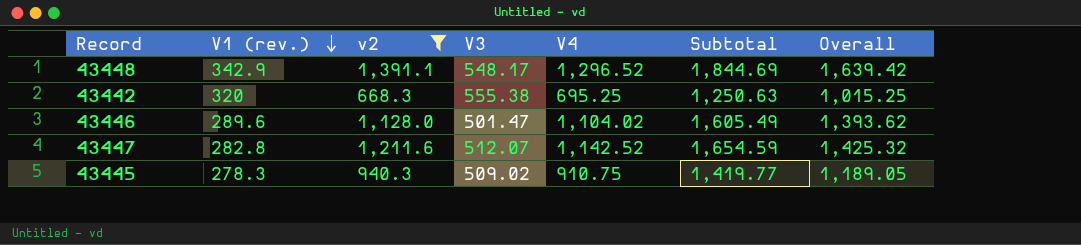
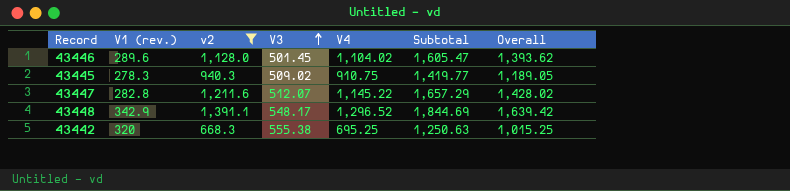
row order: V1 (rev.) descending -> V3 ascending
43446 | V3: 501.47 -> 501.45
43446 | Subtotal: 1,605.49 -> 1,605.47
43447 | V4: 1,142.52 -> 1,145.22
43447 | Subtotal: 1,654.59 -> 1,657.29
43447 | Overall: 1,425.32 -> 1,428.02

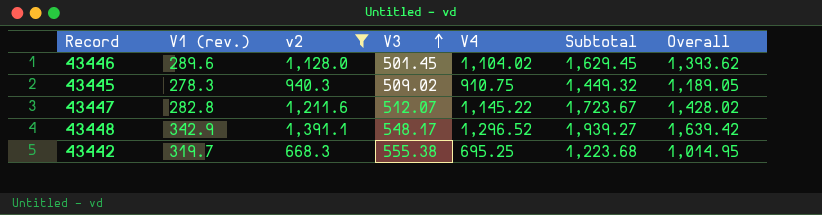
column Subtotal | formula: [V3] + [V4] -> [v2] + [V3]
43442 | V1 (rev.): 320 -> 319.7
43442 | Overall: 1,015.25 -> 1,014.95

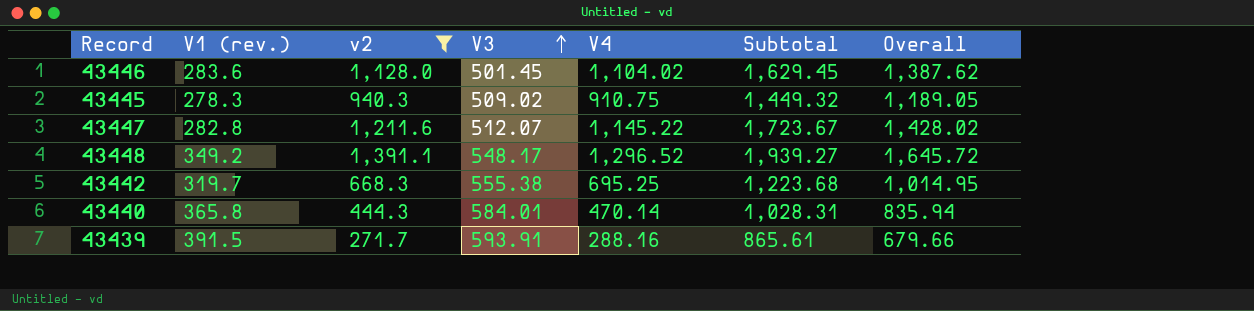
43446 | V1 (rev.): 289.6 -> 283.6
43446 | Overall: 1,393.62 -> 1,387.62
43448 | V1 (rev.): 342.9 -> 349.2
43448 | Overall: 1,639.42 -> 1,645.72
row 43440: none -> 365.8 | 444.3 | 584.01 | 470.14 | 1,028.31 | 835.94
row 43439: none -> 391.5 | 271.7 | 593.91 | 288.16 | 865.61 | 679.66

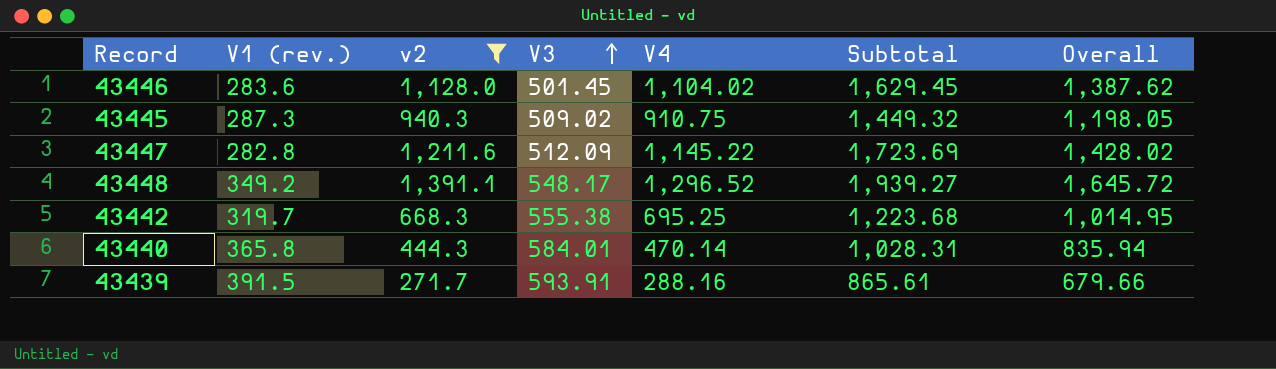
43445 | V1 (rev.): 278.3 -> 287.3
43445 | Overall: 1,189.05 -> 1,198.05
43447 | V3: 512.07 -> 512.09
43447 | Subtotal: 1,723.67 -> 1,723.69

